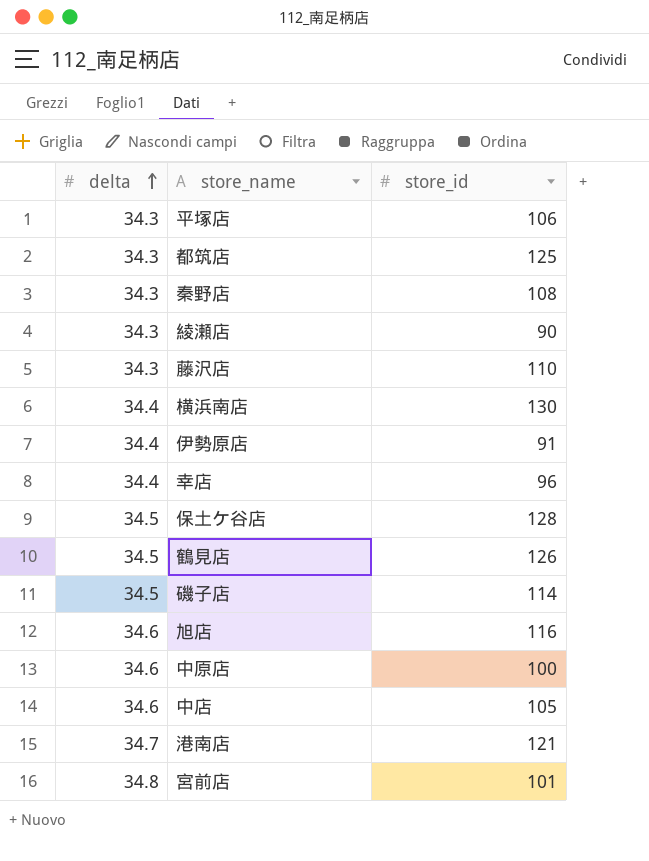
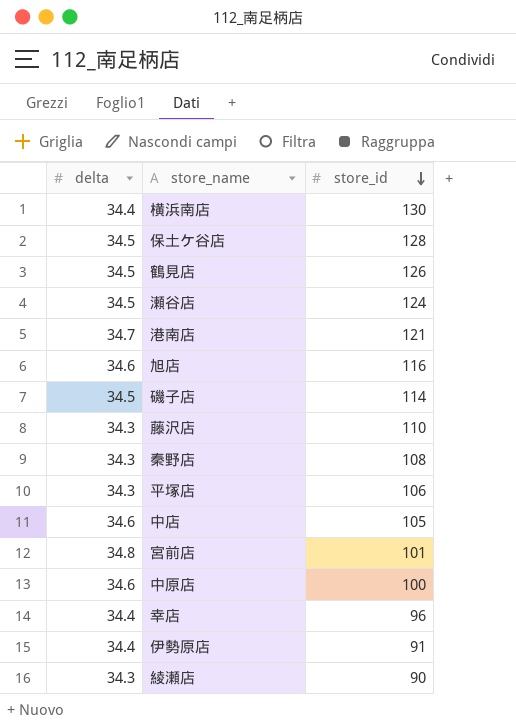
row order: delta ascending -> store_id descending
row 都筑店: 34.3 | 125 -> none
row 瀬谷店: none -> 34.5 | 124

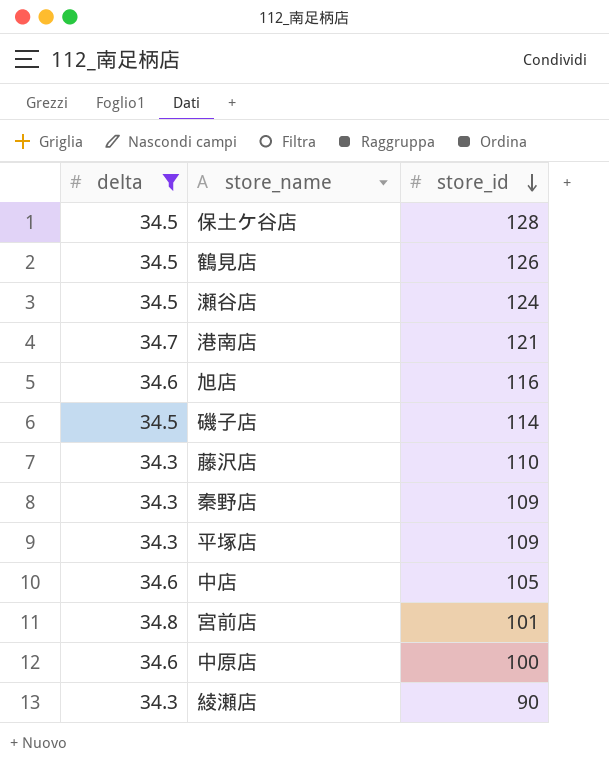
filter: none -> delta != 34.4
秦野店 | store_id: 108 -> 109
平塚店 | store_id: 106 -> 109

